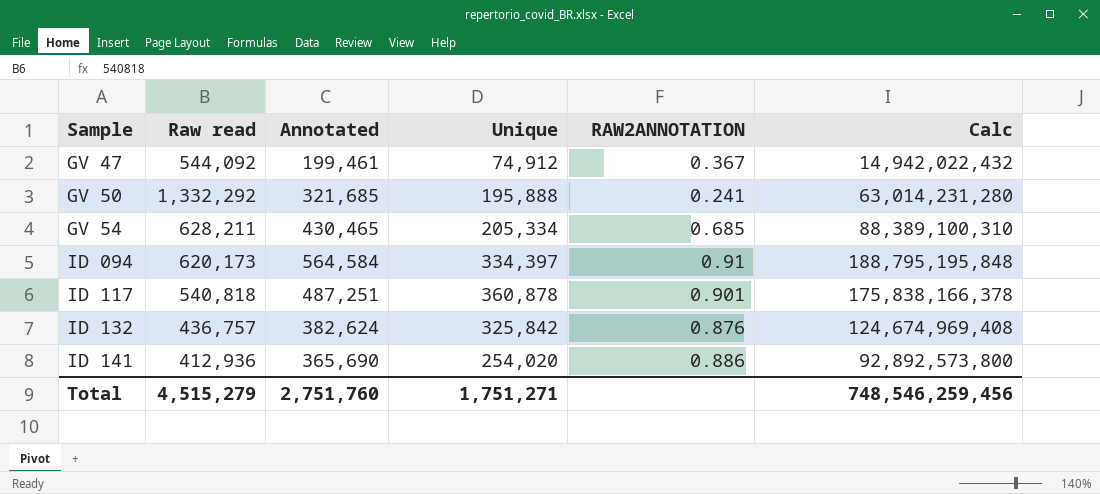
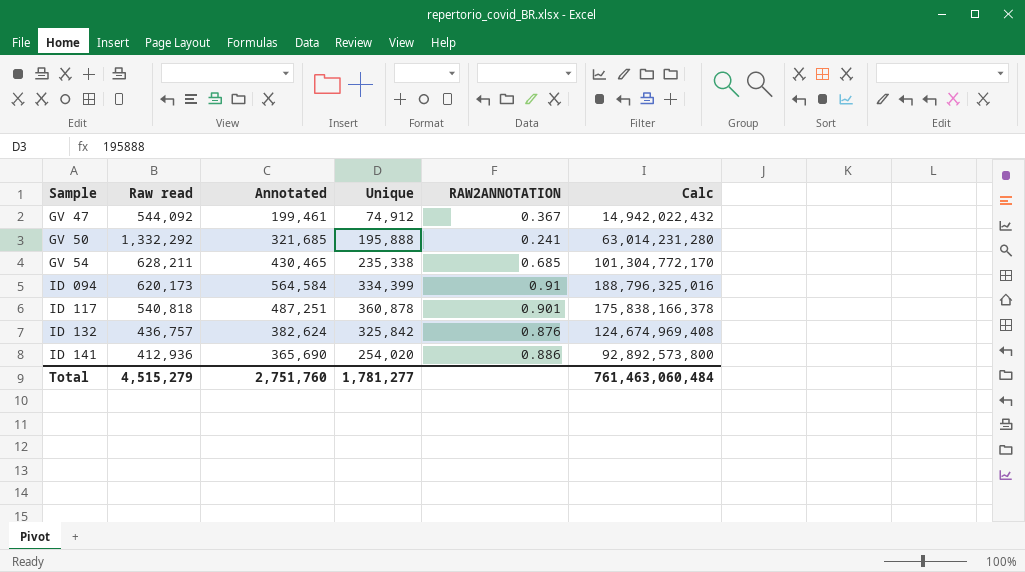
GV 54 | Unique: 205,334 -> 235,338
GV 54 | Calc: 88,389,100,310 -> 101,304,772,170
ID 094 | Unique: 334,397 -> 334,399
ID 094 | Calc: 188,795,195,848 -> 188,796,325,016
Total | Unique: 1,751,271 -> 1,781,277
Total | Calc: 748,546,259,456 -> 761,463,060,484

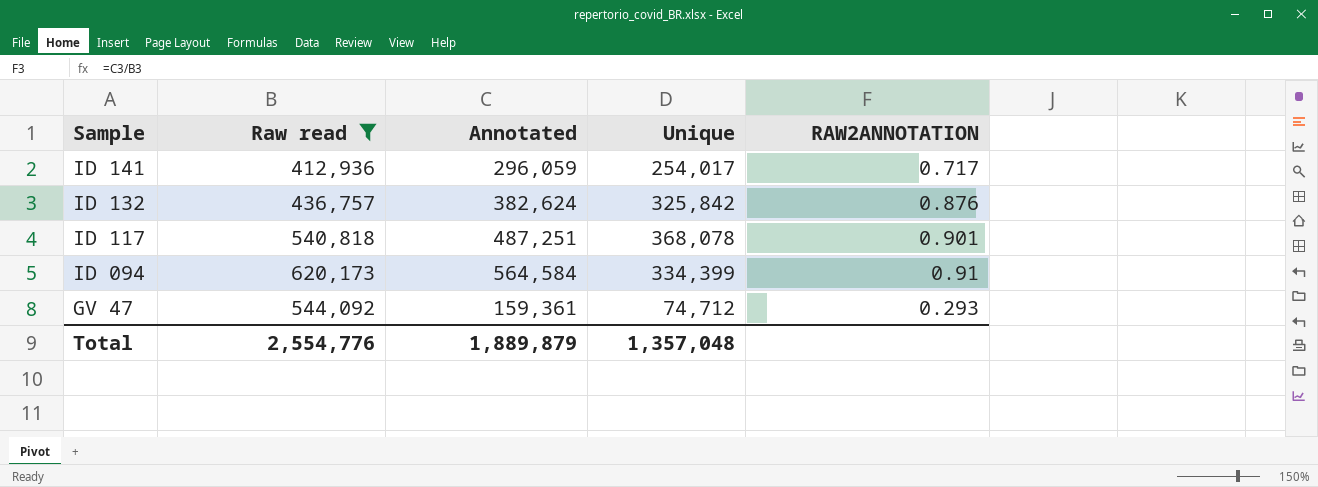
filter: none -> Raw read <= 620,173
row order: Sample ascending -> Sample descending
column Calc | formula: [Annotated] * [Unique] -> none
ID 141 | Annotated: 365,690 -> 296,059
ID 141 | Unique: 254,020 -> 254,017
ID 141 | RAW2ANNOTATION: 0.886 -> 0.717
ID 117 | Unique: 360,878 -> 368,078
GV 47 | Annotated: 199,461 -> 159,361
GV 47 | Unique: 74,912 -> 74,712
GV 47 | RAW2ANNOTATION: 0.367 -> 0.293
Total | Raw read: 4,515,279 -> 2,554,776
Total | Annotated: 2,751,760 -> 1,889,879
Total | Unique: 1,781,277 -> 1,357,048

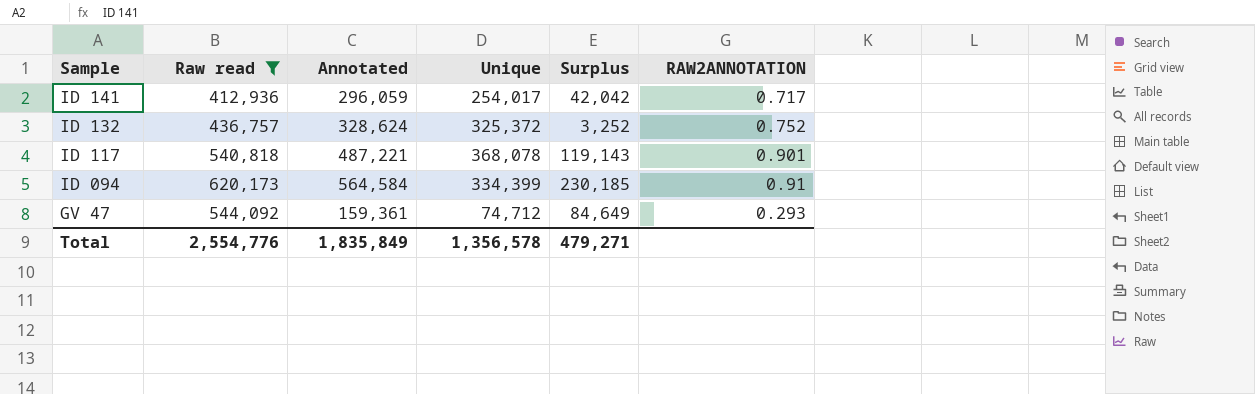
column Surplus | formula: none -> [Annotated] - [Unique]
ID 132 | Annotated: 382,624 -> 328,624
ID 132 | Unique: 325,842 -> 325,372
ID 132 | RAW2ANNOTATION: 0.876 -> 0.752
ID 117 | Annotated: 487,251 -> 487,221
Total | Annotated: 1,889,879 -> 1,835,849
Total | Unique: 1,357,048 -> 1,356,578

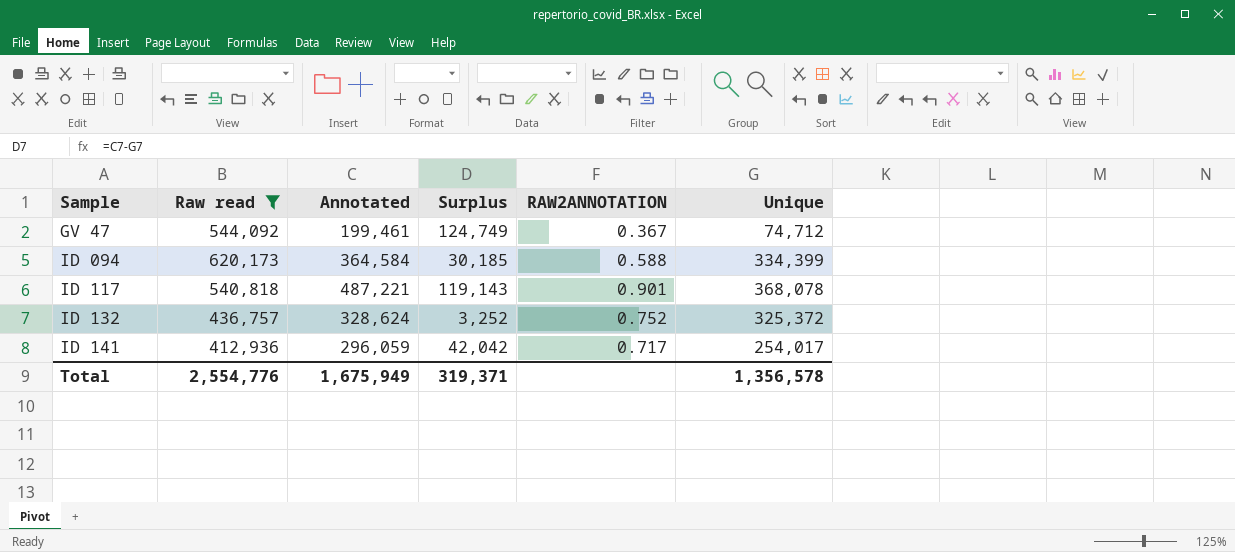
row order: Sample descending -> Sample ascending
column Unique | position: 4 -> 6
GV 47 | Annotated: 159,361 -> 199,461
GV 47 | Surplus: 84,649 -> 124,749
GV 47 | RAW2ANNOTATION: 0.293 -> 0.367
ID 094 | Annotated: 564,584 -> 364,584
ID 094 | Surplus: 230,185 -> 30,185
ID 094 | RAW2ANNOTATION: 0.91 -> 0.588
Total | Annotated: 1,835,849 -> 1,675,949
Total | Surplus: 479,271 -> 319,371

